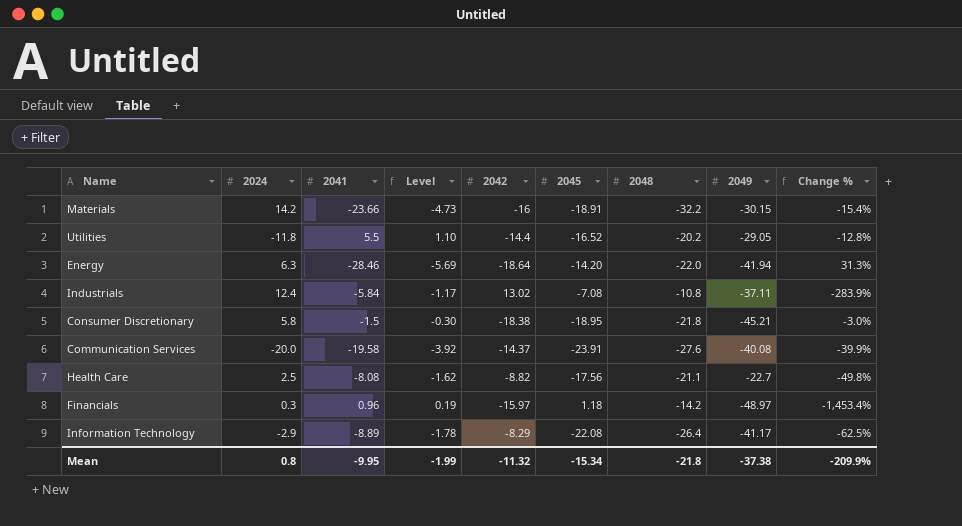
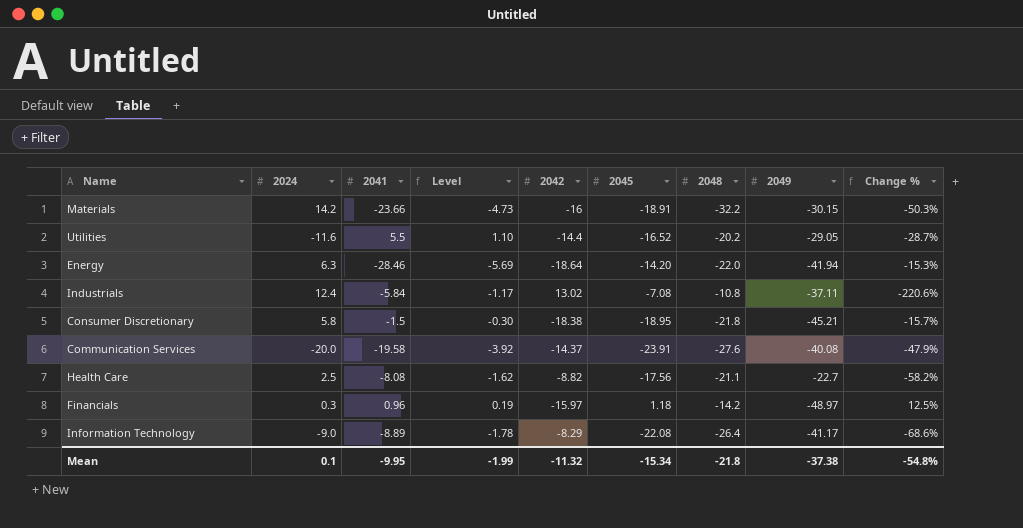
column Change % | formula: ([2042] - [2045]) / [2045] -> ([2042] - [2048]) / [2048]
Utilities | 2024: -11.8 -> -11.6
Information Technology | 2024: -2.9 -> -9.0
Mean | 2024: 0.8 -> 0.1
Mean | Change %: -209.9% -> -54.8%

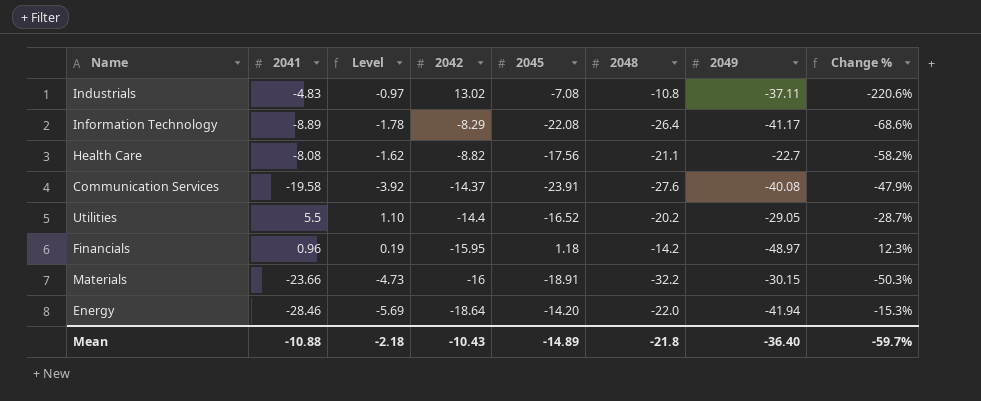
row order: none -> 2042 descending
column 2024 | position: 2 -> none
row Consumer Discretionary: 5.8 | -1.5 | -0.30 | -18.38 | -18.95 | -21.8 | -45.21 | -15.7% -> none
Industrials | 2041: -5.84 -> -4.83
Industrials | Level: -1.17 -> -0.97
Financials | 2042: -15.97 -> -15.95
Financials | Change %: 12.5% -> 12.3%
Mean | 2041: -9.95 -> -10.88
Mean | Level: -1.99 -> -2.18
Mean | 2042: -11.32 -> -10.43
Mean | 2045: -15.34 -> -14.89
Mean | 2049: -37.38 -> -36.40
Mean | Change %: -54.8% -> -59.7%

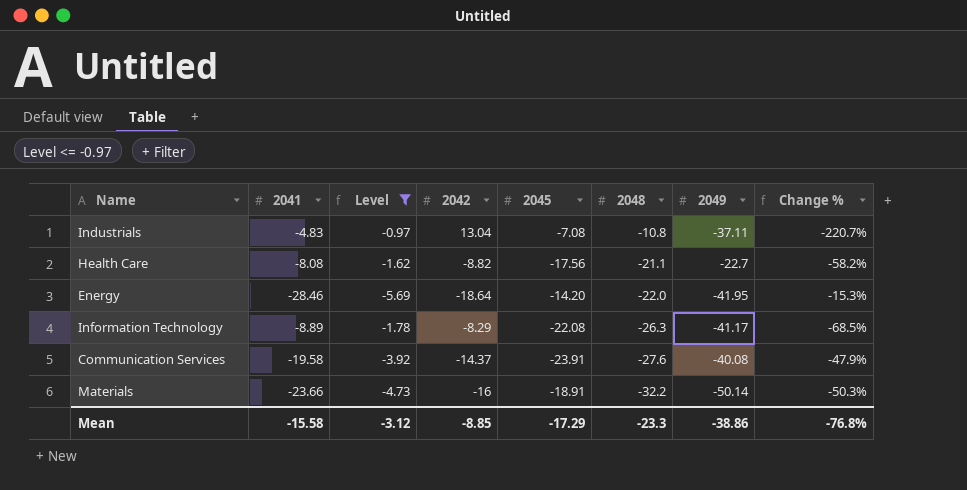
filter: none -> Level <= -0.97
row order: 2042 descending -> 2048 descending
Industrials | 2042: 13.02 -> 13.04
Industrials | Change %: -220.6% -> -220.7%
Energy | 2049: -41.94 -> -41.95
Information Technology | 2048: -26.4 -> -26.3
Information Technology | Change %: -68.6% -> -68.5%
Materials | 2049: -30.15 -> -50.14
Mean | 2041: -10.88 -> -15.58
Mean | Level: -2.18 -> -3.12
Mean | 2042: -10.43 -> -8.85
Mean | 2045: -14.89 -> -17.29
Mean | 2048: -21.8 -> -23.3
Mean | 2049: -36.40 -> -38.86
Mean | Change %: -59.7% -> -76.8%

